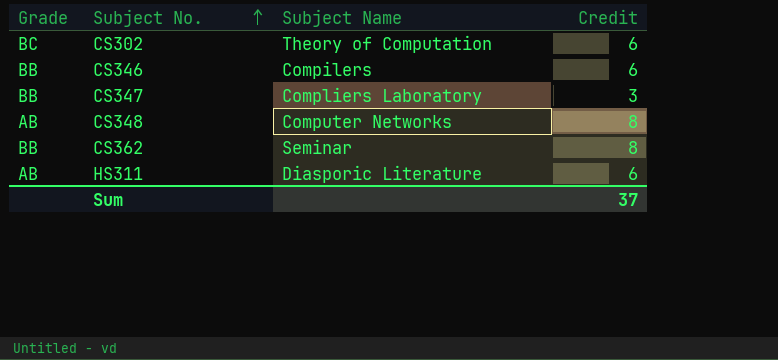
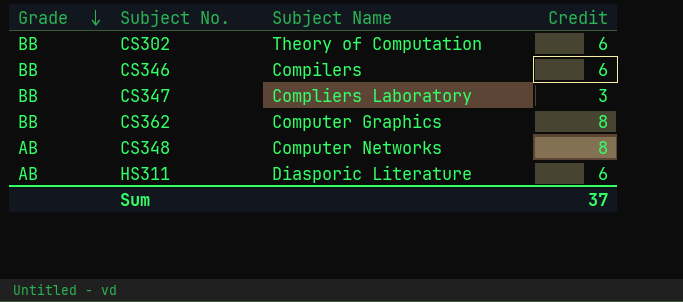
row order: Subject No. ascending -> Grade descending
CS302 | Grade: BC -> BB
CS362 | Subject Name: Seminar -> Computer Graphics

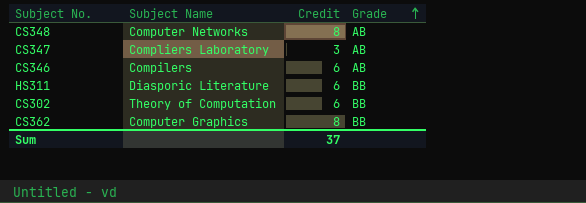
row order: Grade descending -> Grade ascending
column Grade | position: 1 -> 4
CS347 | Grade: BB -> AB
CS346 | Grade: BB -> AB
HS311 | Grade: AB -> BB

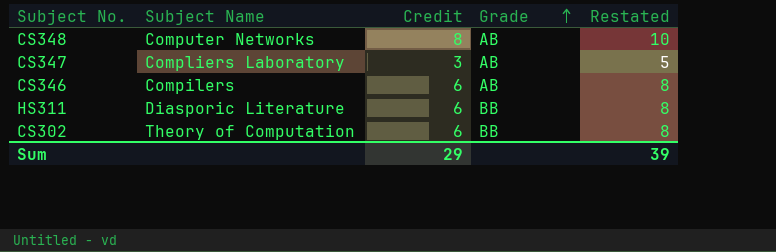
column Restated | formula: none -> [Credit] + 2
row CS362: Computer Graphics | 8 | BB -> none
Sum | Credit: 37 -> 29

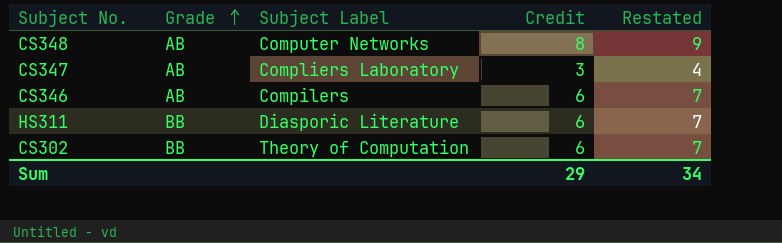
column Grade | position: 4 -> 2
column name: Subject Name -> Subject Label
column Restated | formula: [Credit] + 2 -> [Credit] + 1
Sum | Restated: 39 -> 34

